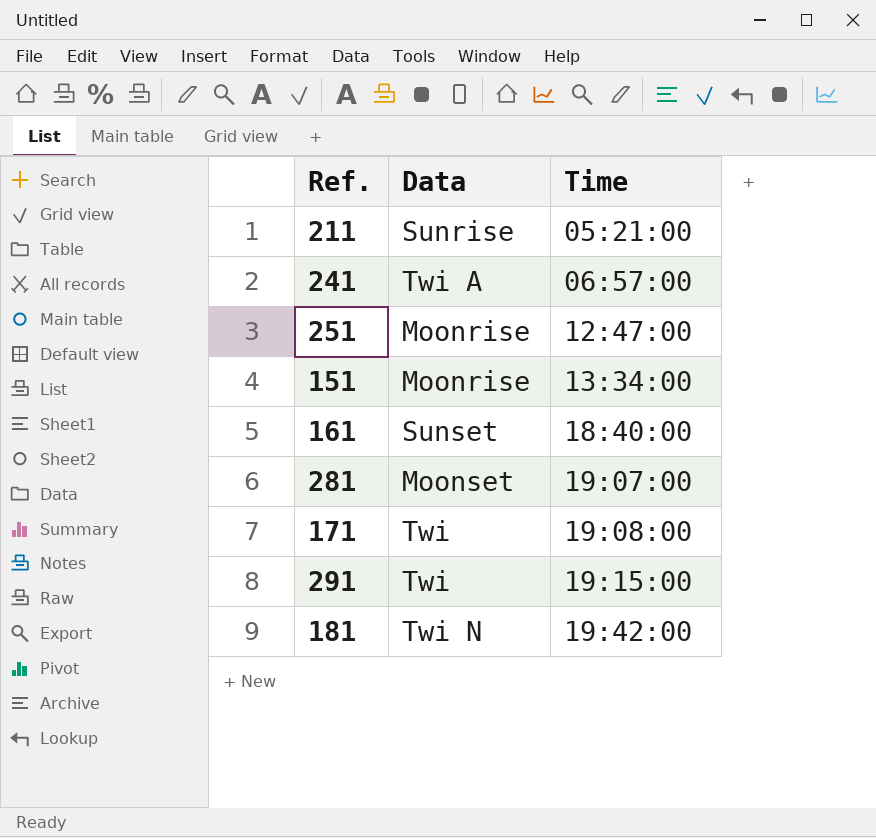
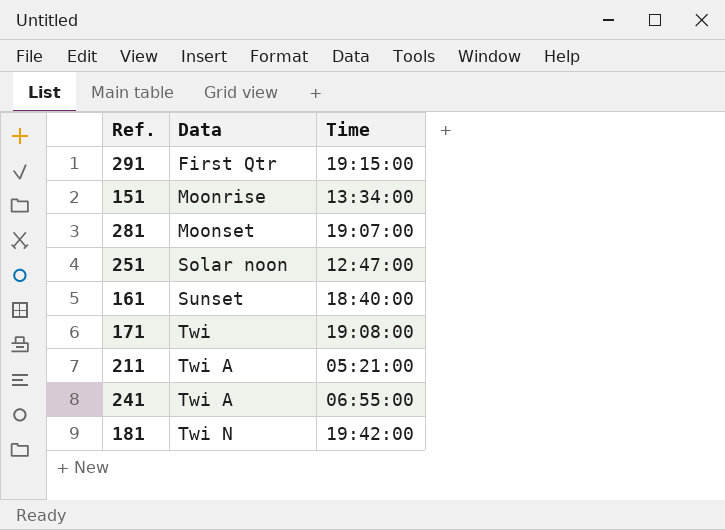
row order: Time ascending -> Data ascending
291 | Data: Twi -> First Qtr
251 | Data: Moonrise -> Solar noon
211 | Data: Sunrise -> Twi A
241 | Time: 06:57:00 -> 06:55:00

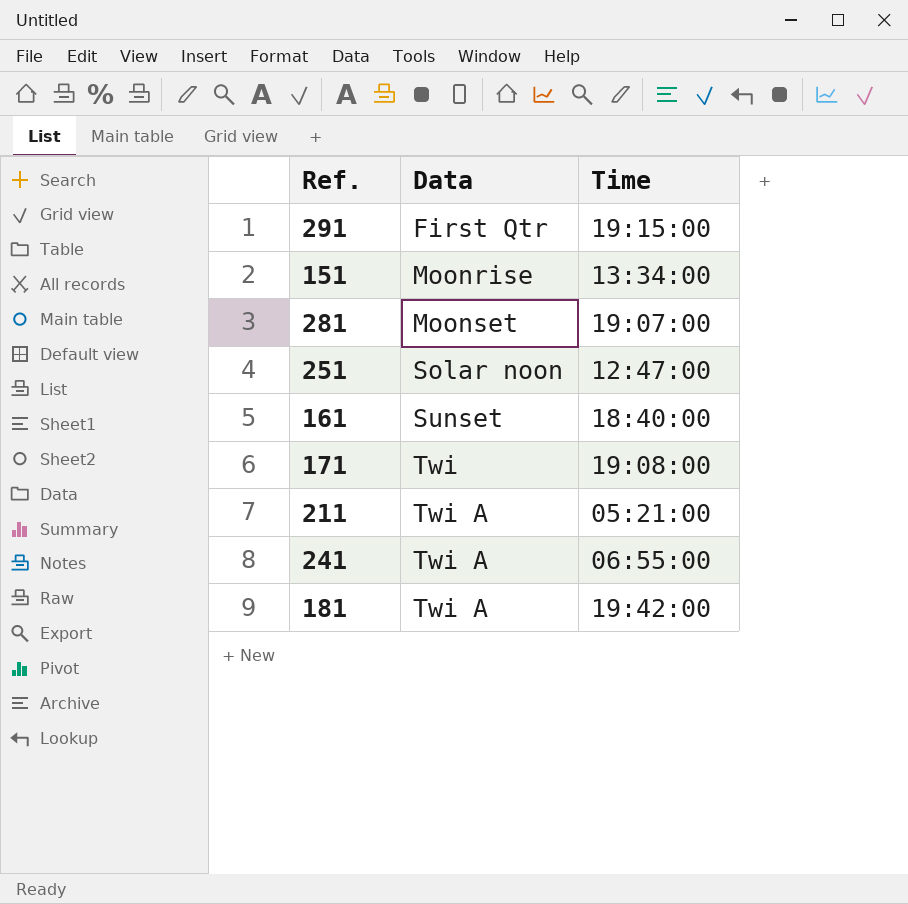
181 | Data: Twi N -> Twi A

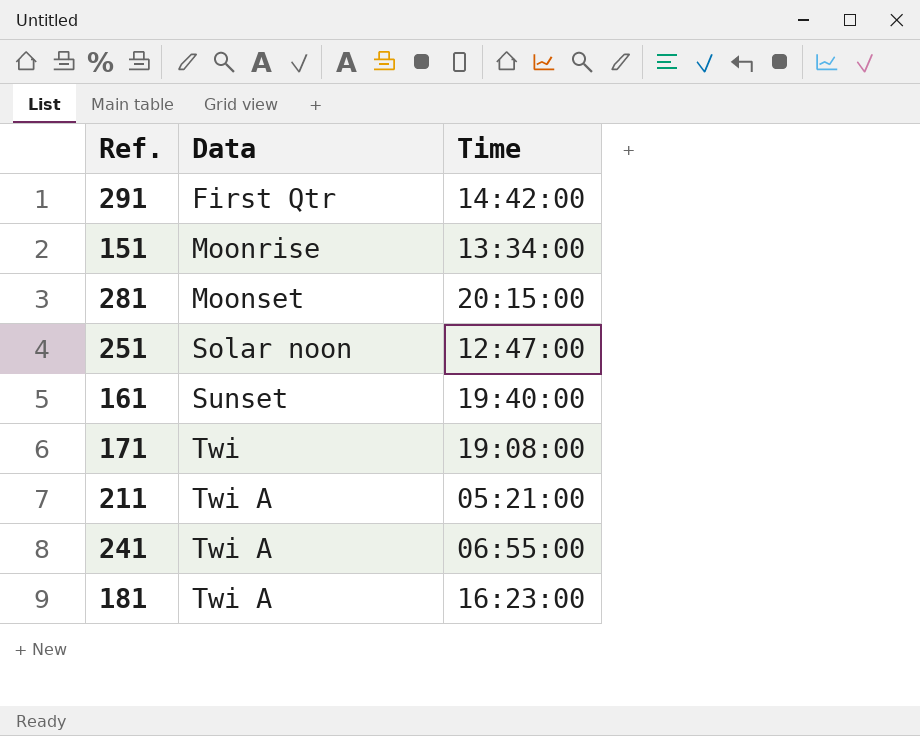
291 | Time: 19:15:00 -> 14:42:00
281 | Time: 19:07:00 -> 20:15:00
161 | Time: 18:40:00 -> 19:40:00
181 | Time: 19:42:00 -> 16:23:00

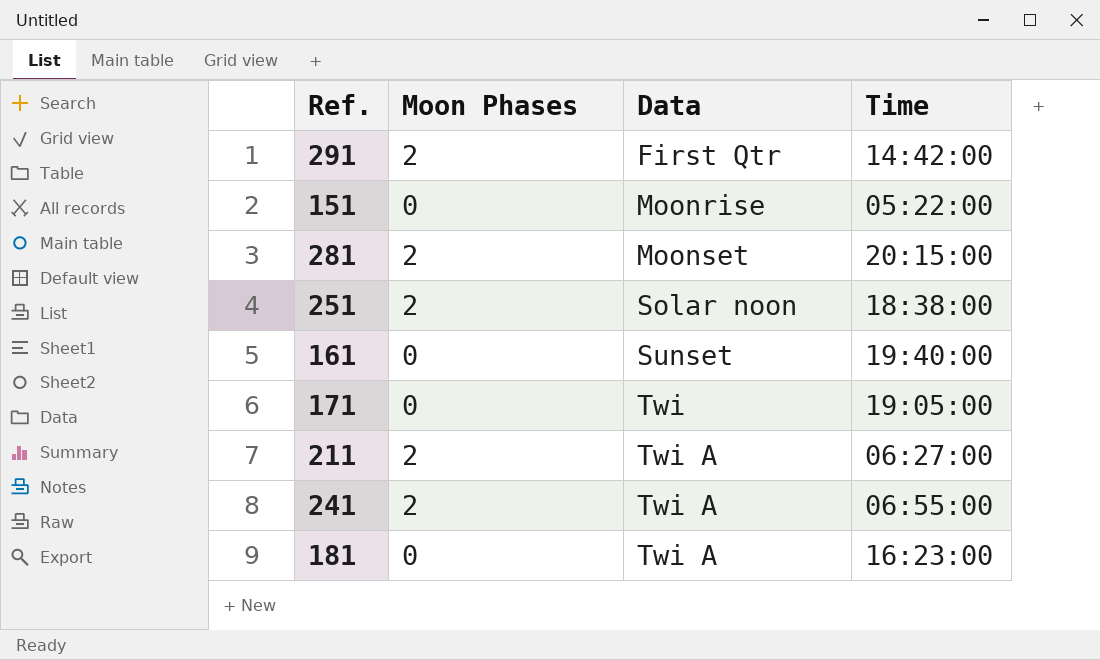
column Moon Phases | position: none -> 2
151 | Time: 13:34:00 -> 05:22:00
251 | Time: 12:47:00 -> 18:38:00
171 | Time: 19:08:00 -> 19:05:00
211 | Time: 05:21:00 -> 06:27:00

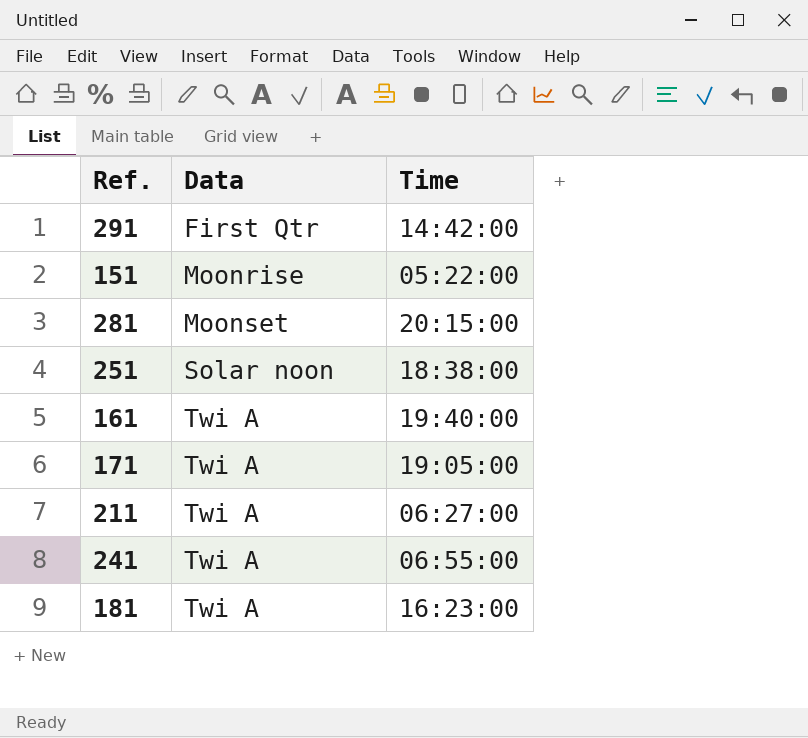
column Moon Phases | position: 2 -> none
161 | Data: Sunset -> Twi A
171 | Data: Twi -> Twi A

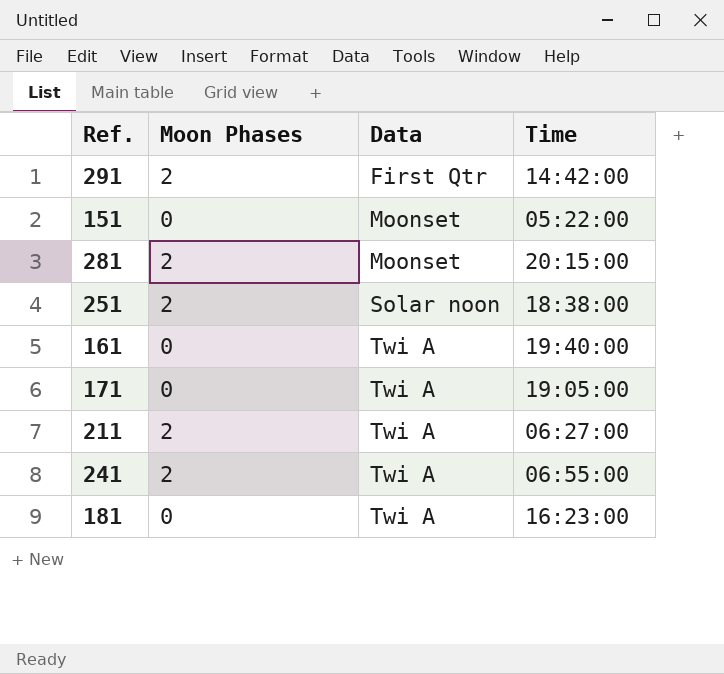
column Moon Phases | position: none -> 2
151 | Data: Moonrise -> Moonset

